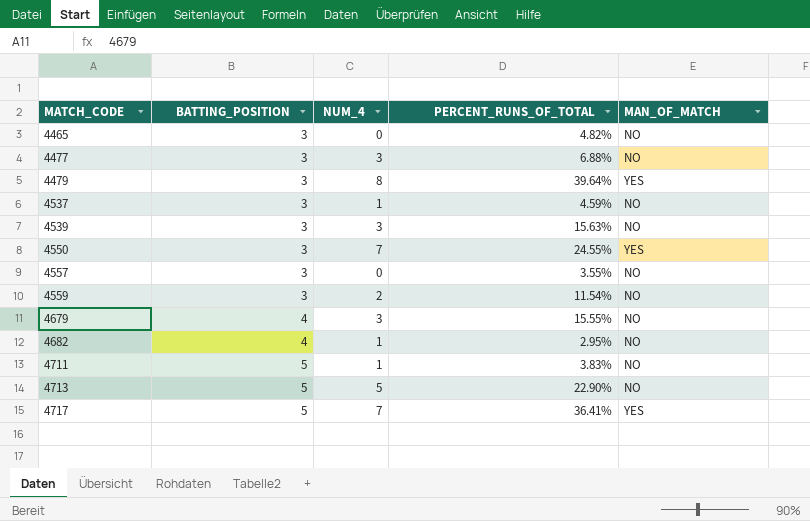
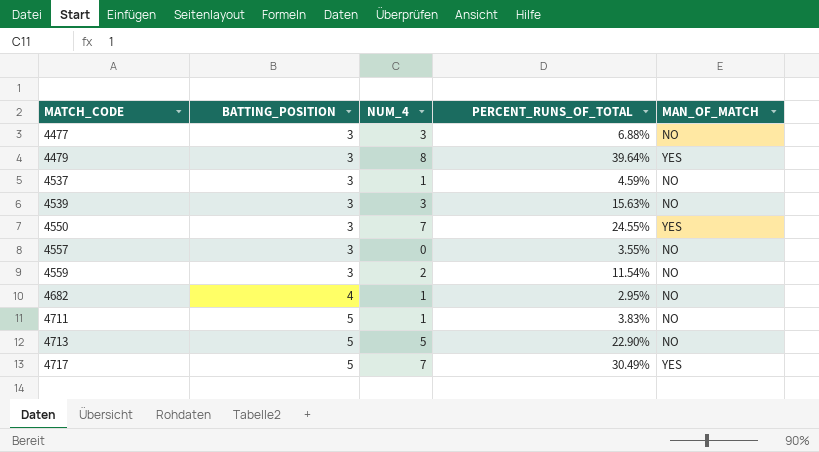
row 4465: 3 | 0 | 4.82% | NO -> none
row 4679: 4 | 3 | 15.55% | NO -> none
4717 | PERCENT_RUNS_OF_TOTAL: 36.41% -> 30.49%

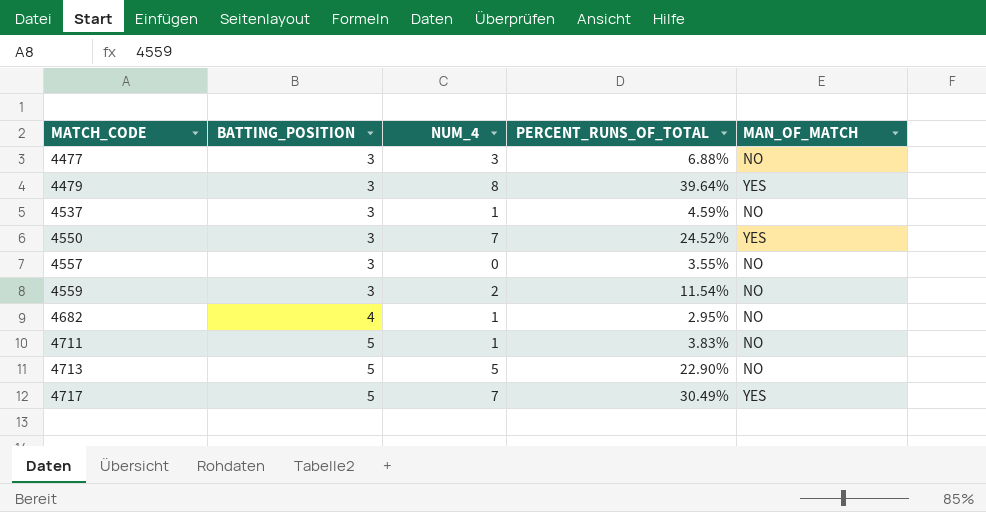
row 4539: 3 | 3 | 15.63% | NO -> none
4550 | PERCENT_RUNS_OF_TOTAL: 24.55% -> 24.52%

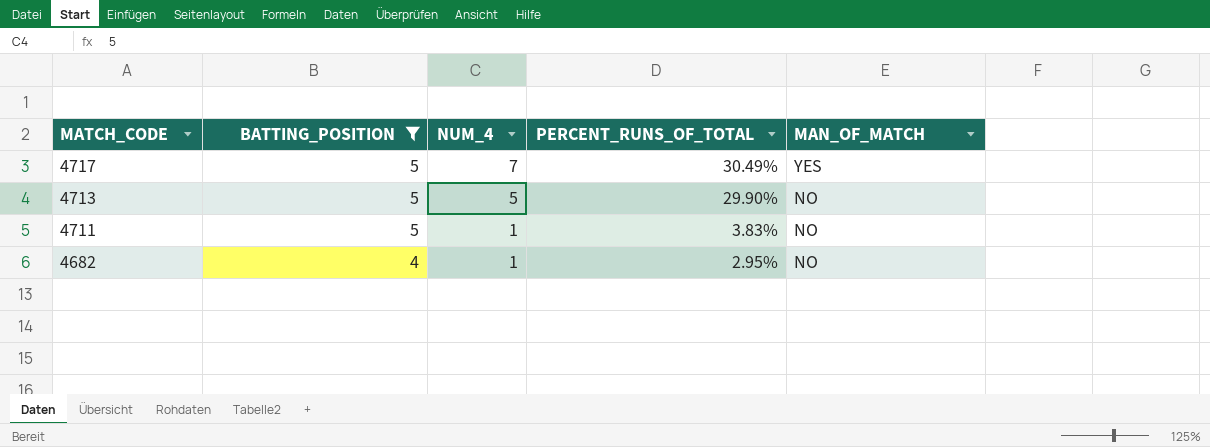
filter: none -> BATTING_POSITION != 3
row order: MATCH_CODE ascending -> MATCH_CODE descending
4713 | PERCENT_RUNS_OF_TOTAL: 22.90% -> 29.90%

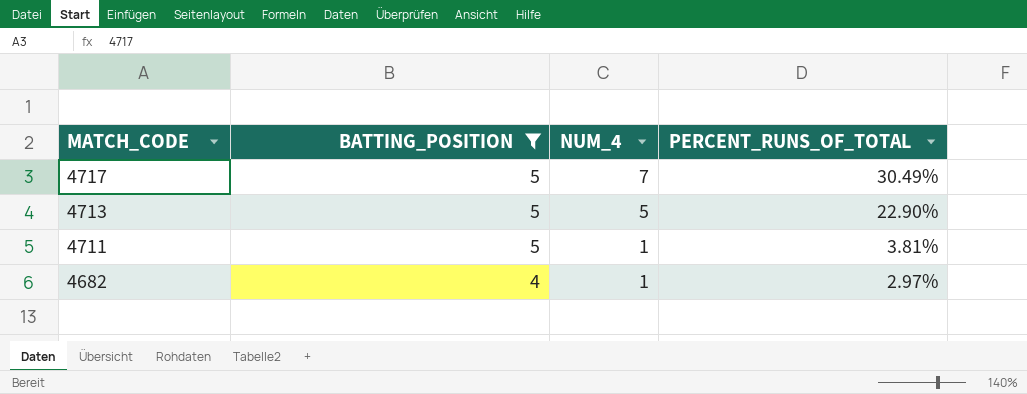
column MAN_OF_MATCH | position: 5 -> none
4713 | PERCENT_RUNS_OF_TOTAL: 29.90% -> 22.90%
4711 | PERCENT_RUNS_OF_TOTAL: 3.83% -> 3.81%
4682 | PERCENT_RUNS_OF_TOTAL: 2.95% -> 2.97%

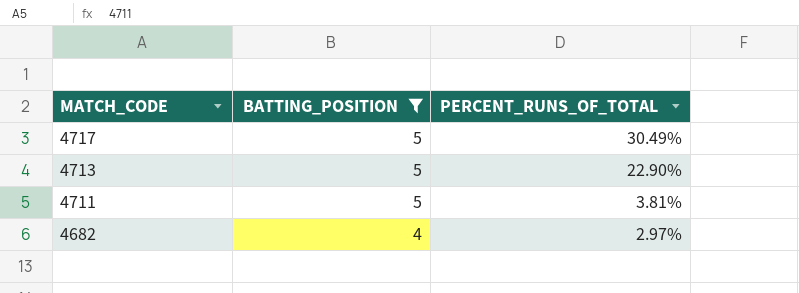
column NUM_4 | position: 3 -> none

